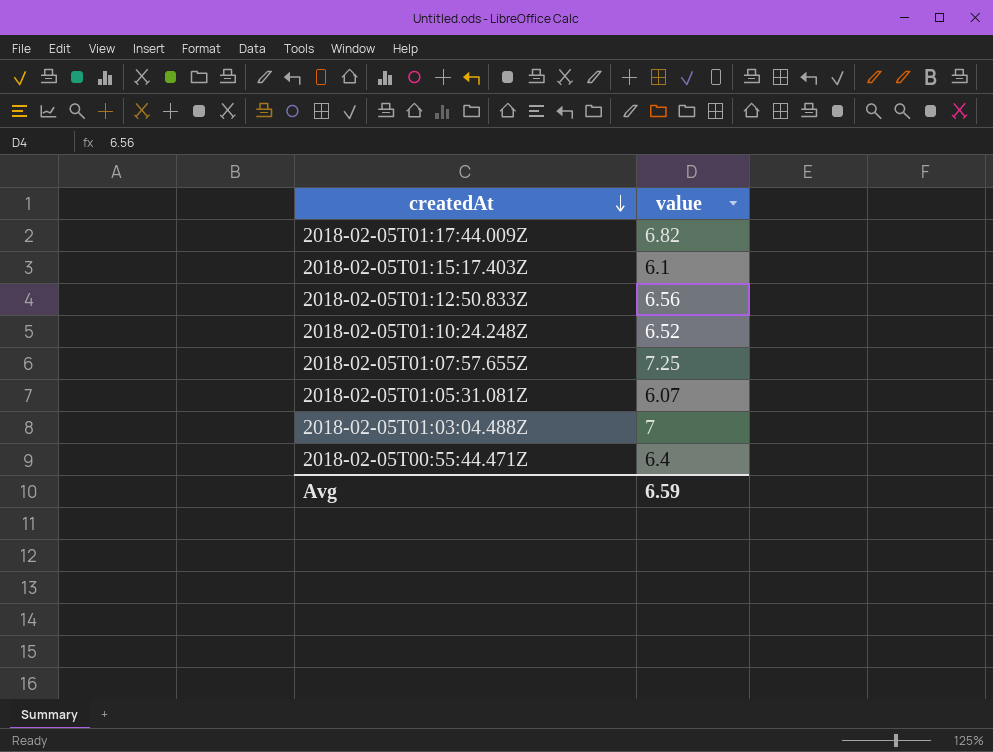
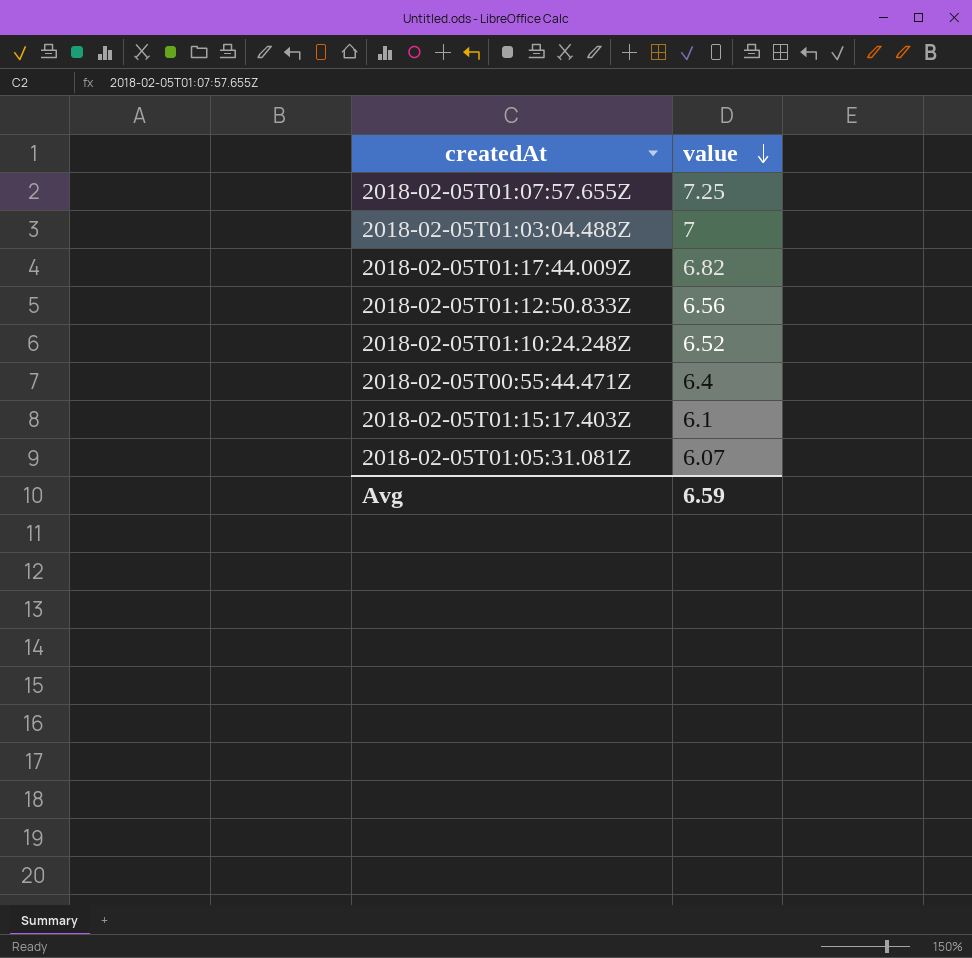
row order: createdAt descending -> value descending

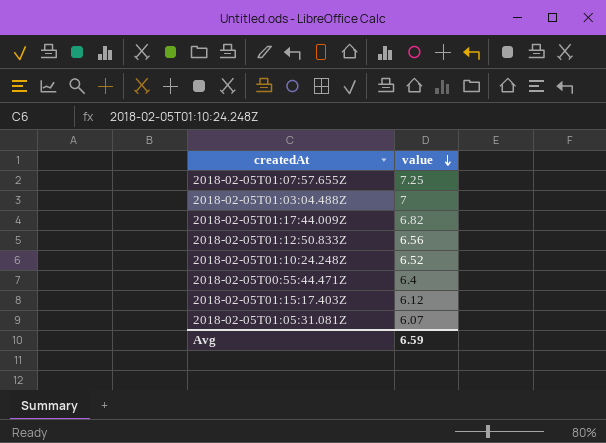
2018-02-05T01:15:17.403Z | value: 6.1 -> 6.12

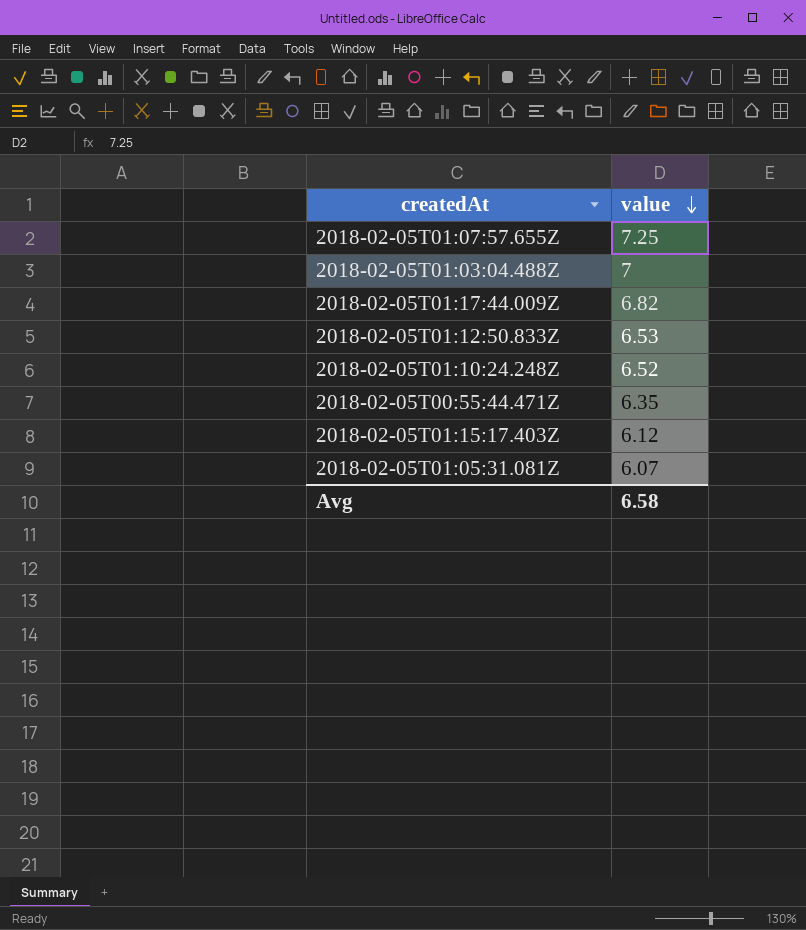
2018-02-05T01:12:50.833Z | value: 6.56 -> 6.53
2018-02-05T00:55:44.471Z | value: 6.4 -> 6.35
Avg | value: 6.59 -> 6.58

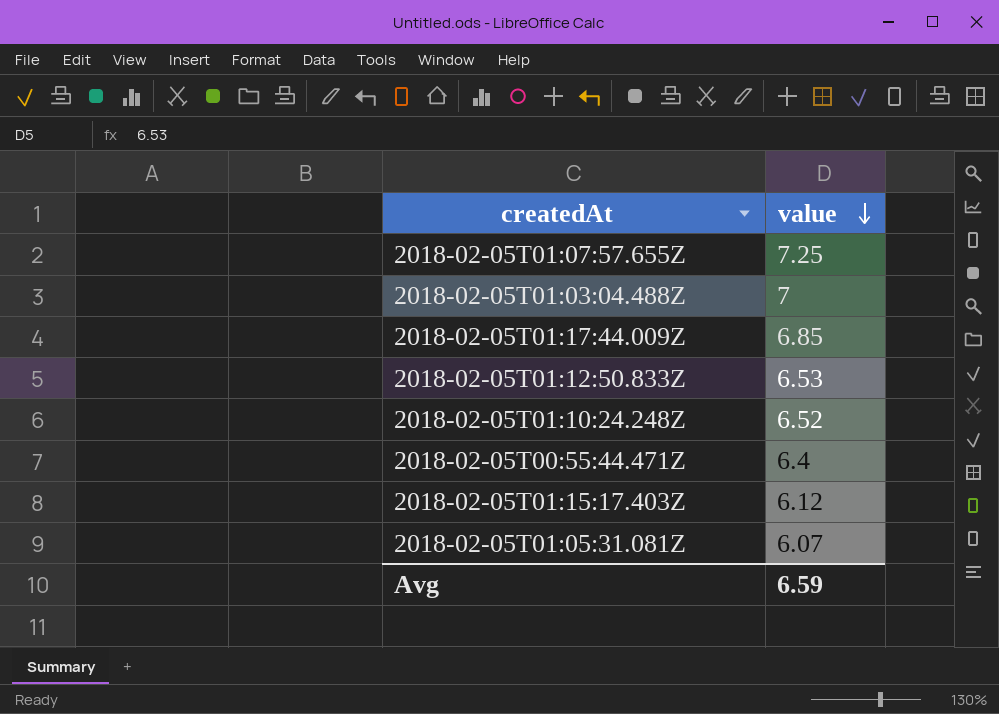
2018-02-05T01:17:44.009Z | value: 6.82 -> 6.85
2018-02-05T00:55:44.471Z | value: 6.35 -> 6.4
Avg | value: 6.58 -> 6.59

